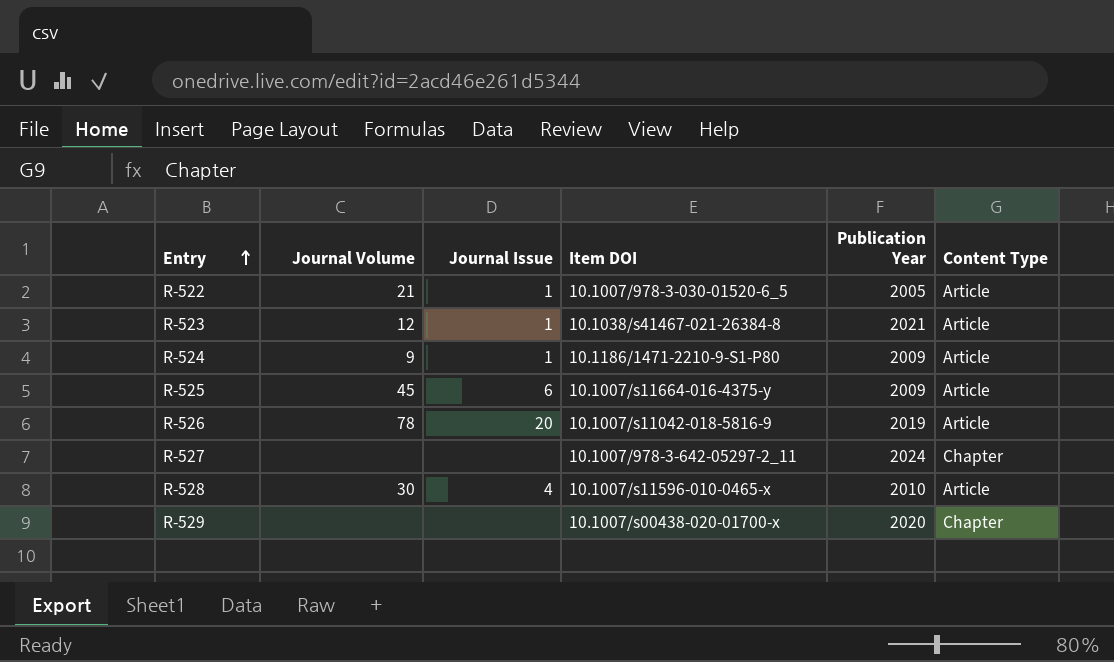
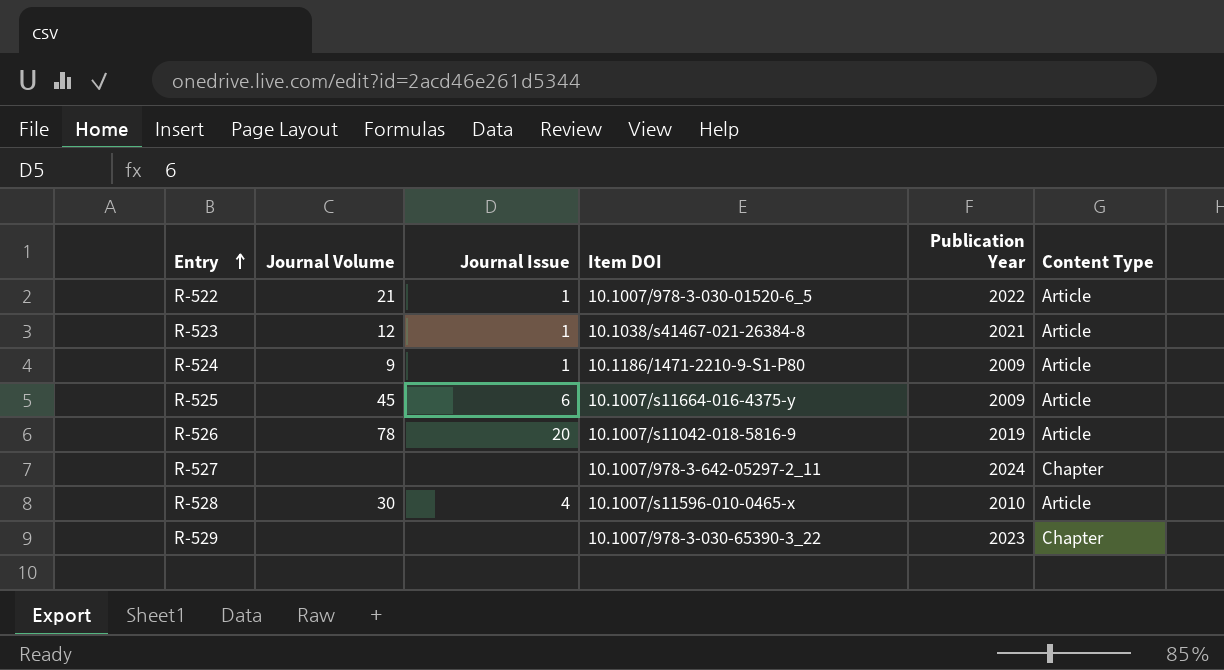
R-522 | Publication Year: 2005 -> 2022
R-529 | Item DOI: 10.1007/s00438-020-01700-x -> 10.1007/978-3-030-65390-3_22
R-529 | Publication Year: 2020 -> 2023

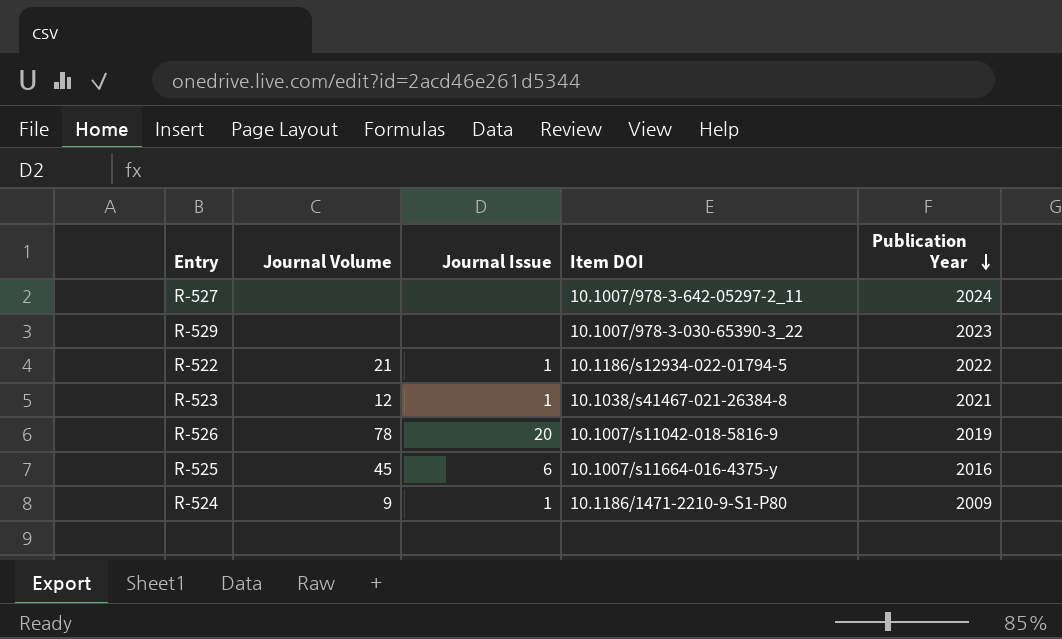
row order: Entry ascending -> Publication Year descending
column Content Type | position: 6 -> none
row R-528: 30 | 4 | 10.1007/s11596-010-0465-x | 2010 | Article -> none
R-522 | Item DOI: 10.1007/978-3-030-01520-6_5 -> 10.1186/s12934-022-01794-5
R-525 | Publication Year: 2009 -> 2016

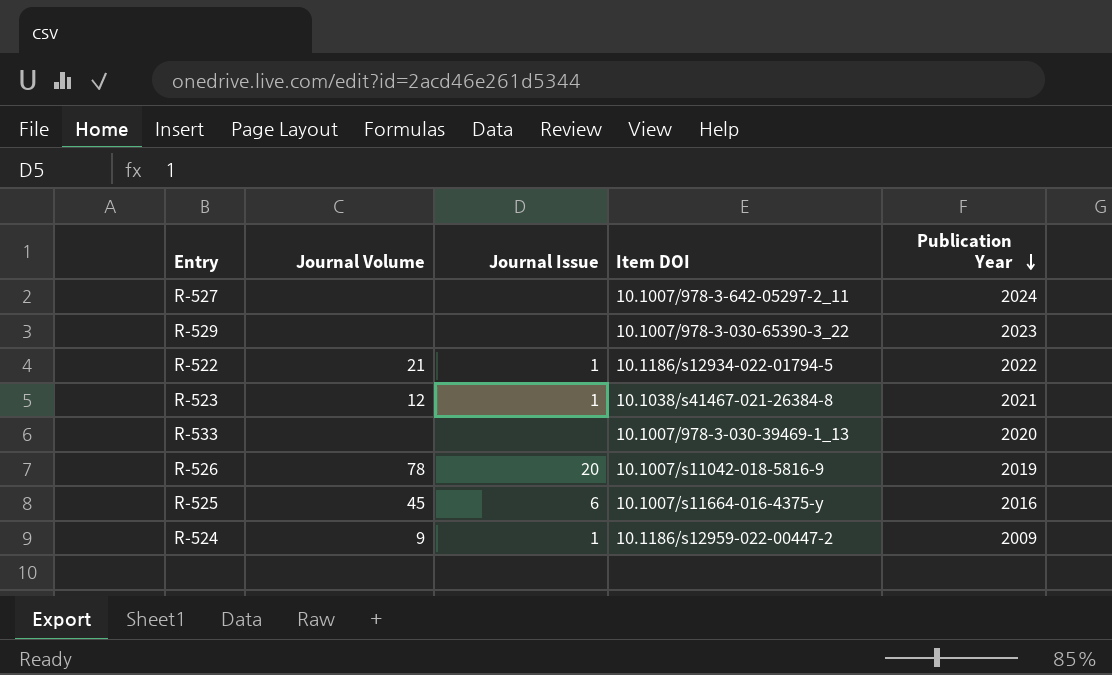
row R-533: none -> none | none | 10.1007/978-3-030-39469-1_13 | 2020
R-524 | Item DOI: 10.1186/1471-2210-9-S1-P80 -> 10.1186/s12959-022-00447-2

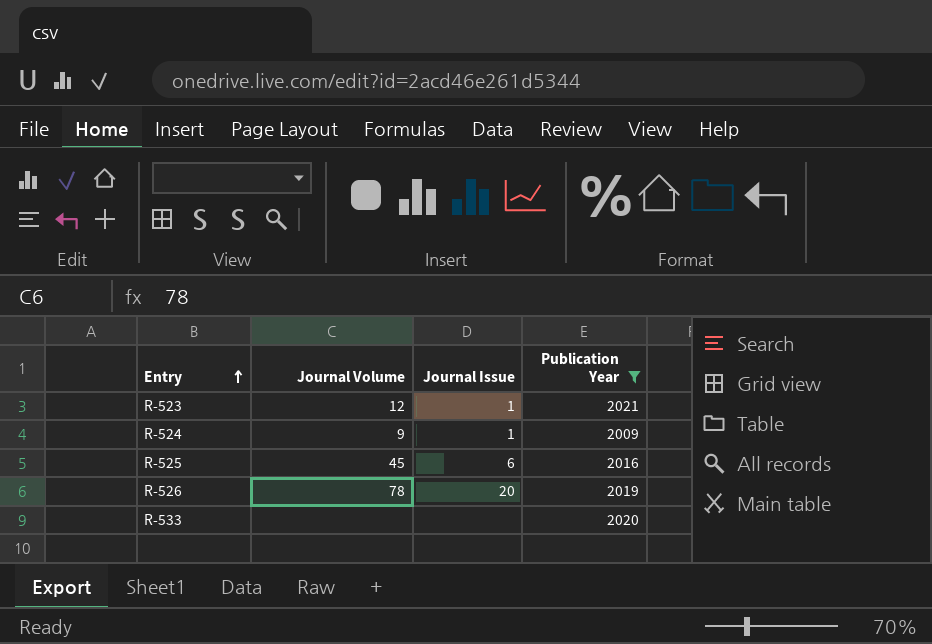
filter: none -> Publication Year <= 2021
row order: Publication Year descending -> Entry ascending
column Item DOI | position: 4 -> none

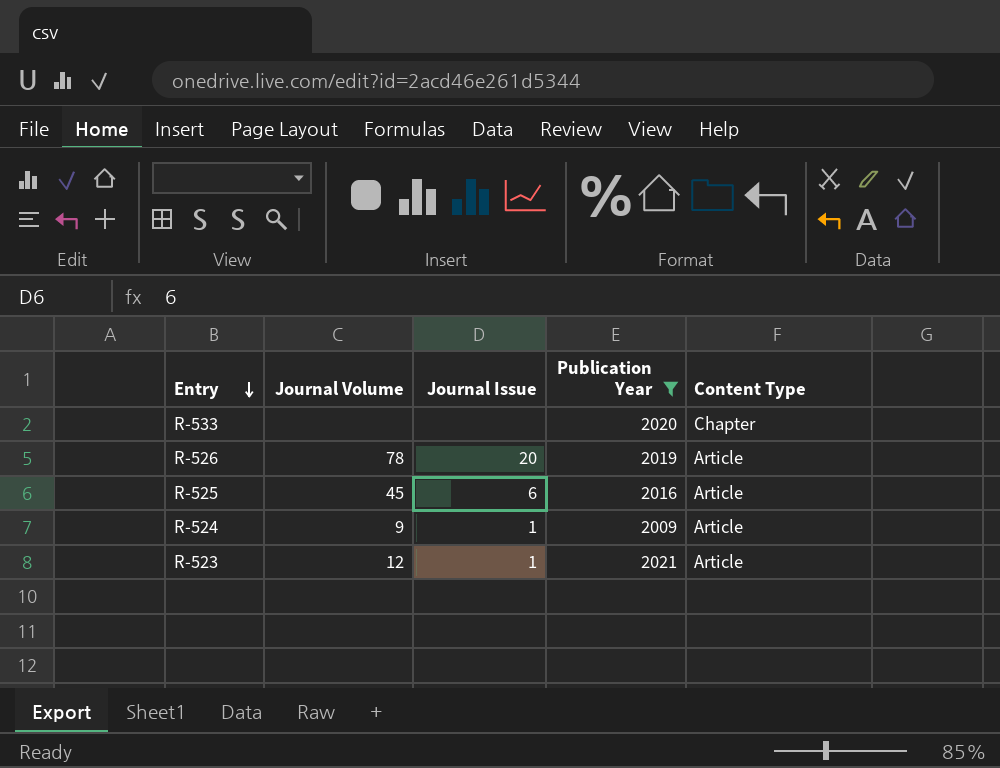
row order: Entry ascending -> Entry descending
column Content Type | position: none -> 5

